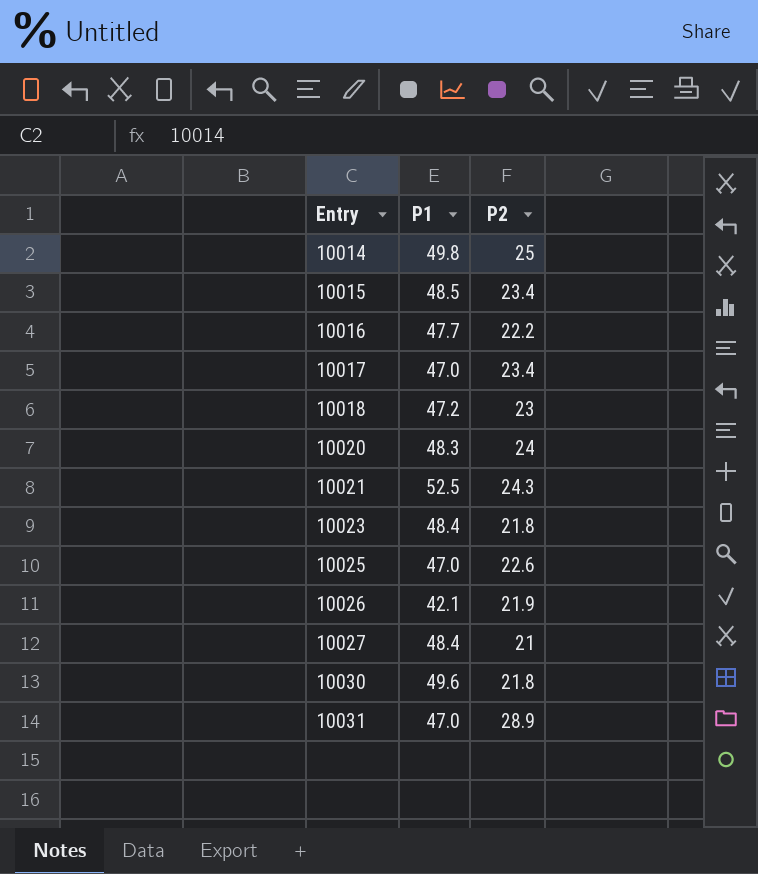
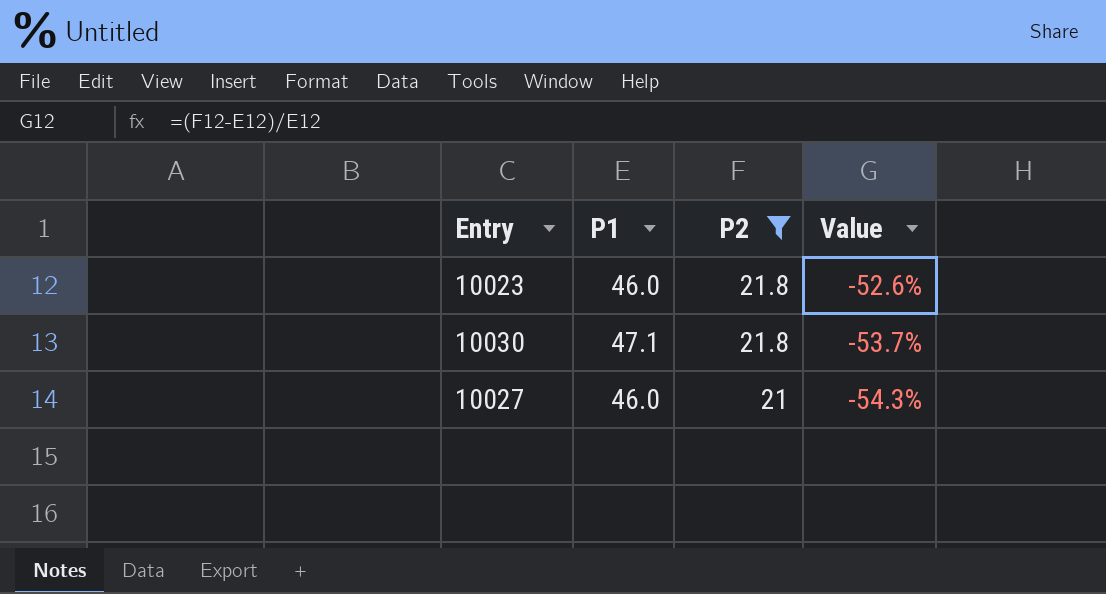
filter: none -> P2 <= 21.8
row order: Entry ascending -> P2 descending
column Value | formula: none -> ([P2] - [P1]) / [P1]
10023 | P1: 48.4 -> 46.0
10030 | P1: 49.6 -> 47.1
10027 | P1: 48.4 -> 46.0

